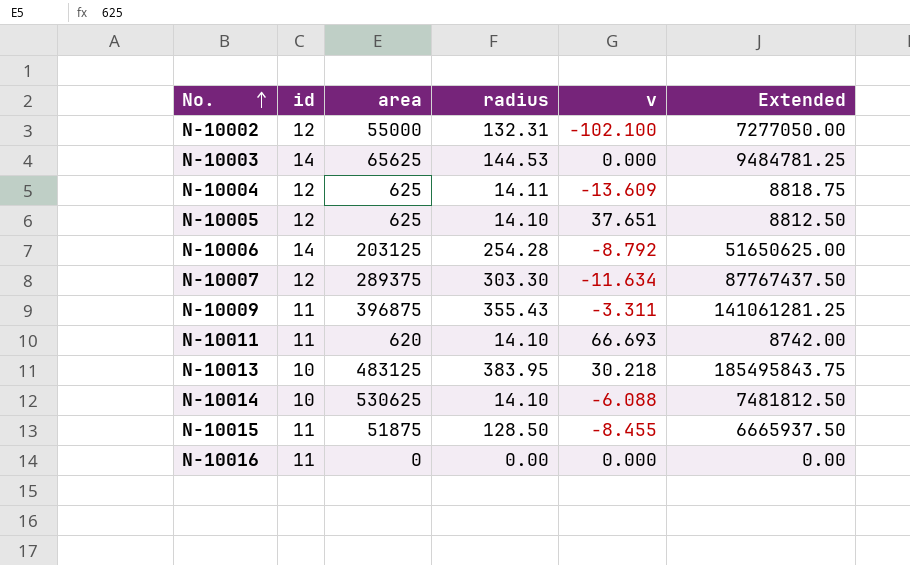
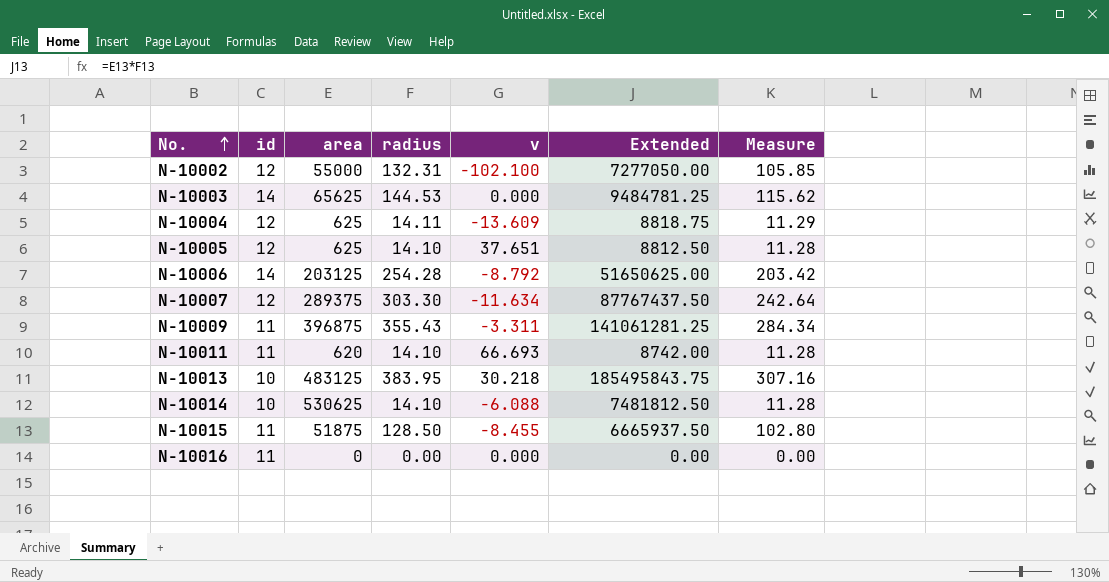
column Measure | formula: none -> [radius] * 0.8

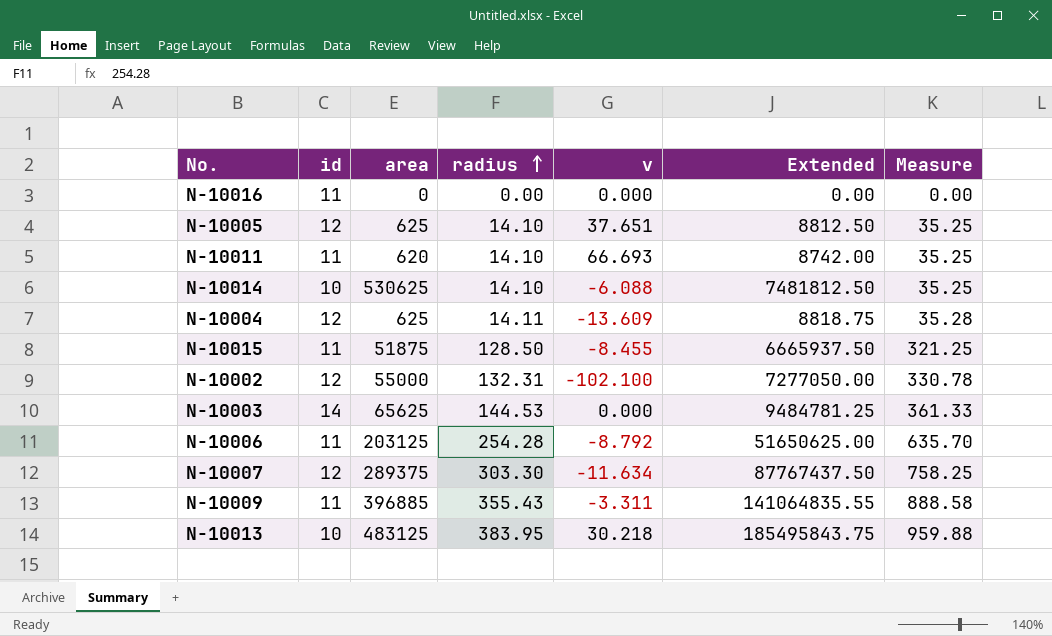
row order: No. ascending -> radius ascending
column Measure | formula: [radius] * 0.8 -> [radius] * 2.5
N-10006 | id: 14 -> 11
N-10009 | area: 396875 -> 396885
N-10009 | Extended: 141061281.25 -> 141064835.55

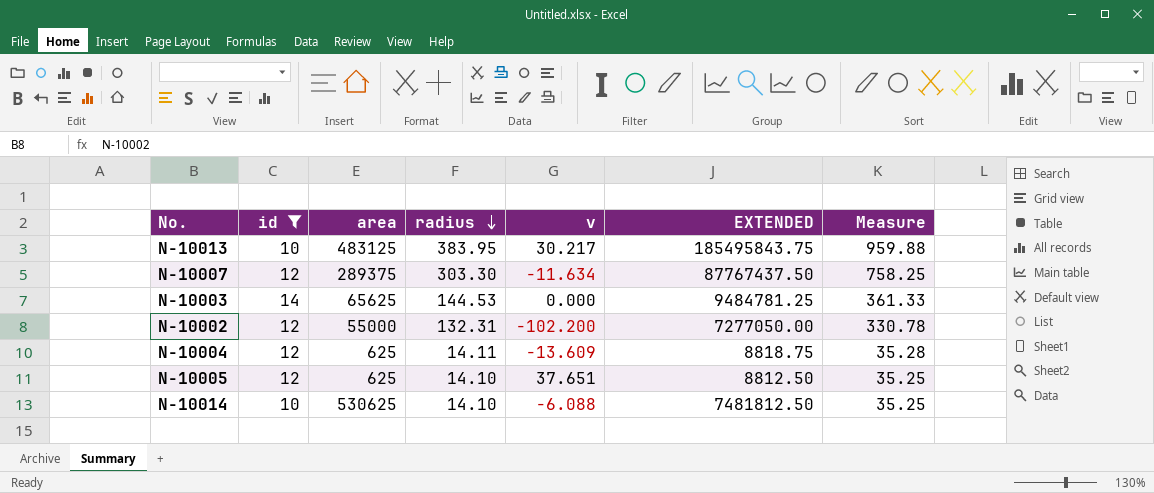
filter: none -> id != 11
row order: radius ascending -> radius descending
column name: Extended -> EXTENDED
N-10013 | v: 30.218 -> 30.217
N-10002 | v: -102.100 -> -102.200

